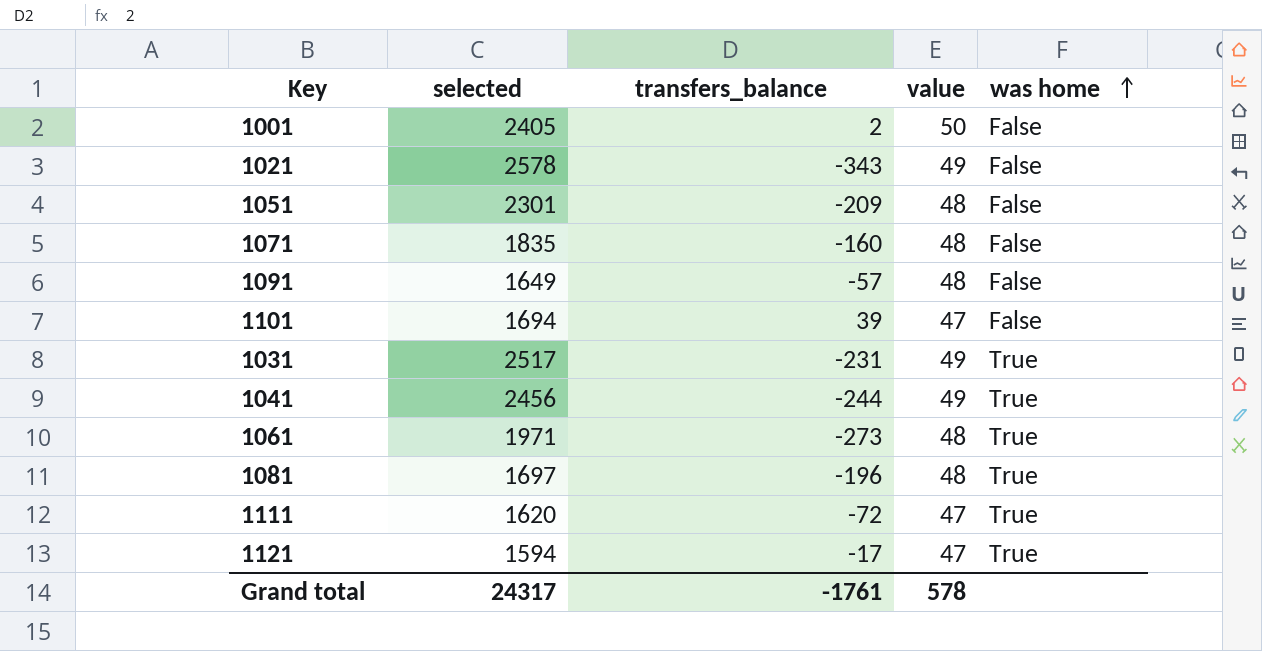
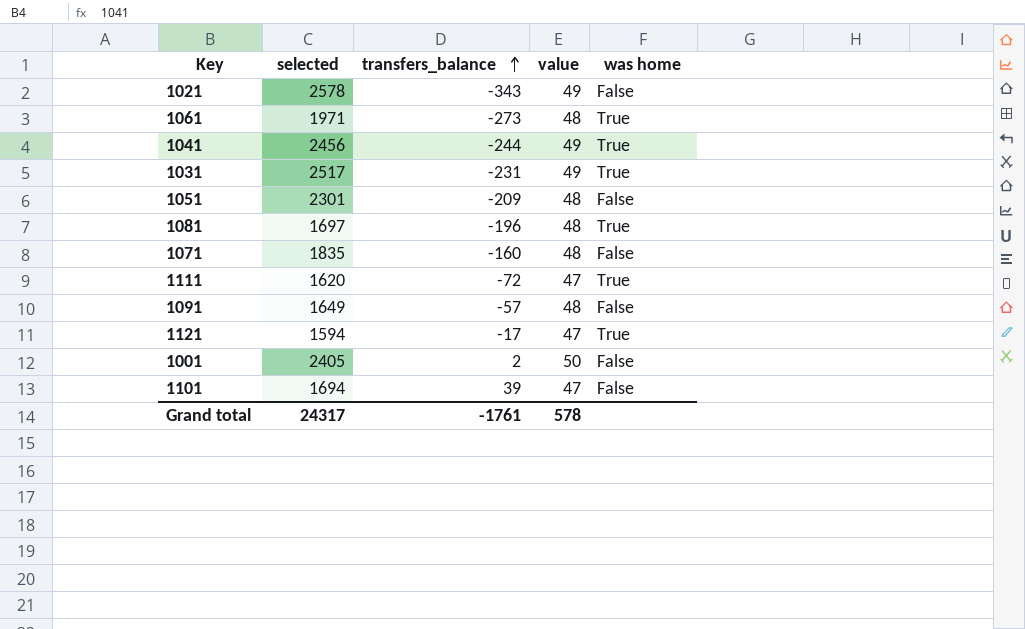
row order: was home ascending -> transfers_balance ascending

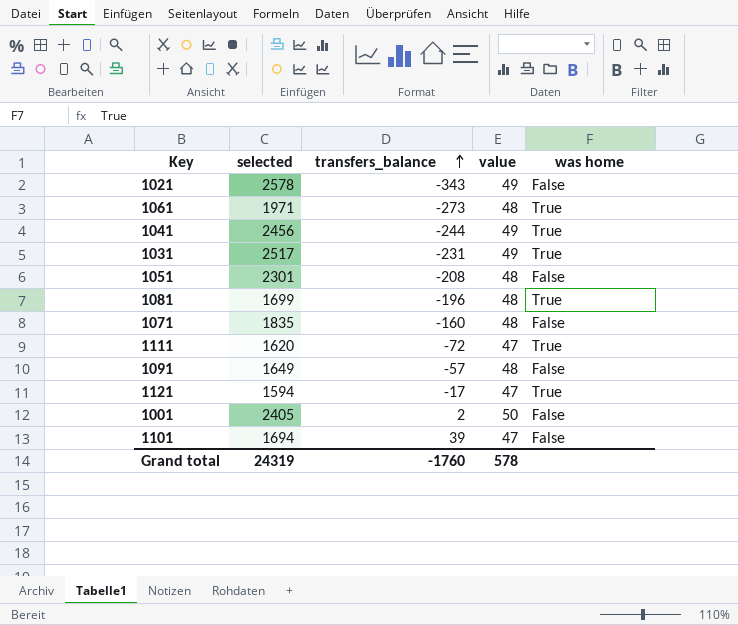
1051 | transfers_balance: -209 -> -208
1081 | selected: 1697 -> 1699
Grand total | selected: 24317 -> 24319
Grand total | transfers_balance: -1761 -> -1760

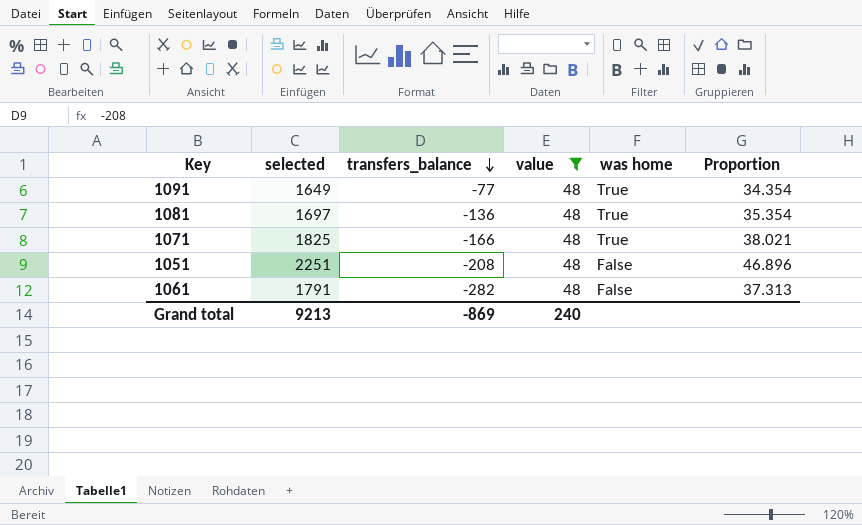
filter: none -> value = 48
row order: transfers_balance ascending -> transfers_balance descending
column Proportion | formula: none -> [selected] / [value]
1091 | transfers_balance: -57 -> -77
1091 | was home: False -> True
1081 | selected: 1699 -> 1697
1081 | transfers_balance: -196 -> -136
1071 | selected: 1835 -> 1825
1071 | transfers_balance: -160 -> -166
1071 | was home: False -> True
1051 | selected: 2301 -> 2251
1061 | selected: 1971 -> 1791
1061 | transfers_balance: -273 -> -282
1061 | was home: True -> False
Grand total | selected: 24319 -> 9213
Grand total | transfers_balance: -1760 -> -869
Grand total | value: 578 -> 240

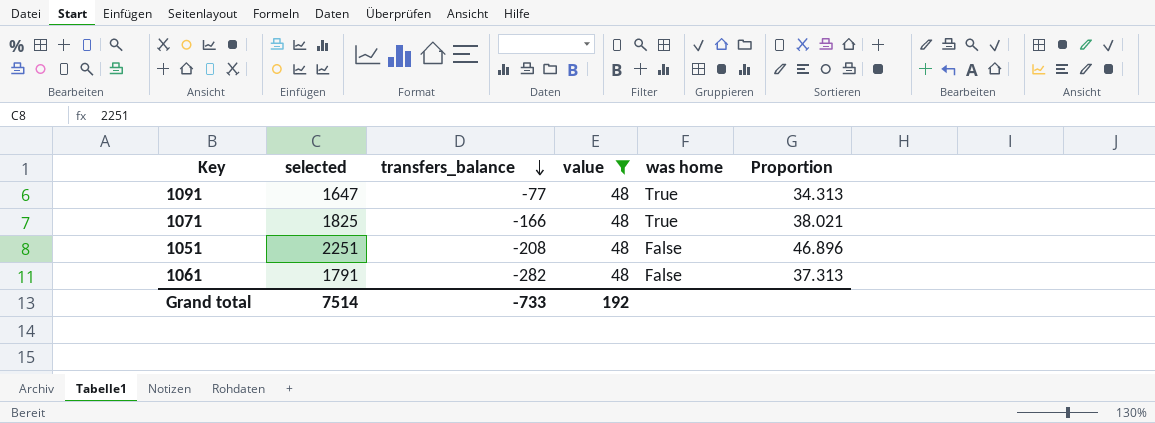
row 1081: 1697 | -136 | 48 | True | 35.354 -> none
1091 | selected: 1649 -> 1647
1091 | Proportion: 34.354 -> 34.313
Grand total | selected: 9213 -> 7514
Grand total | transfers_balance: -869 -> -733
Grand total | value: 240 -> 192

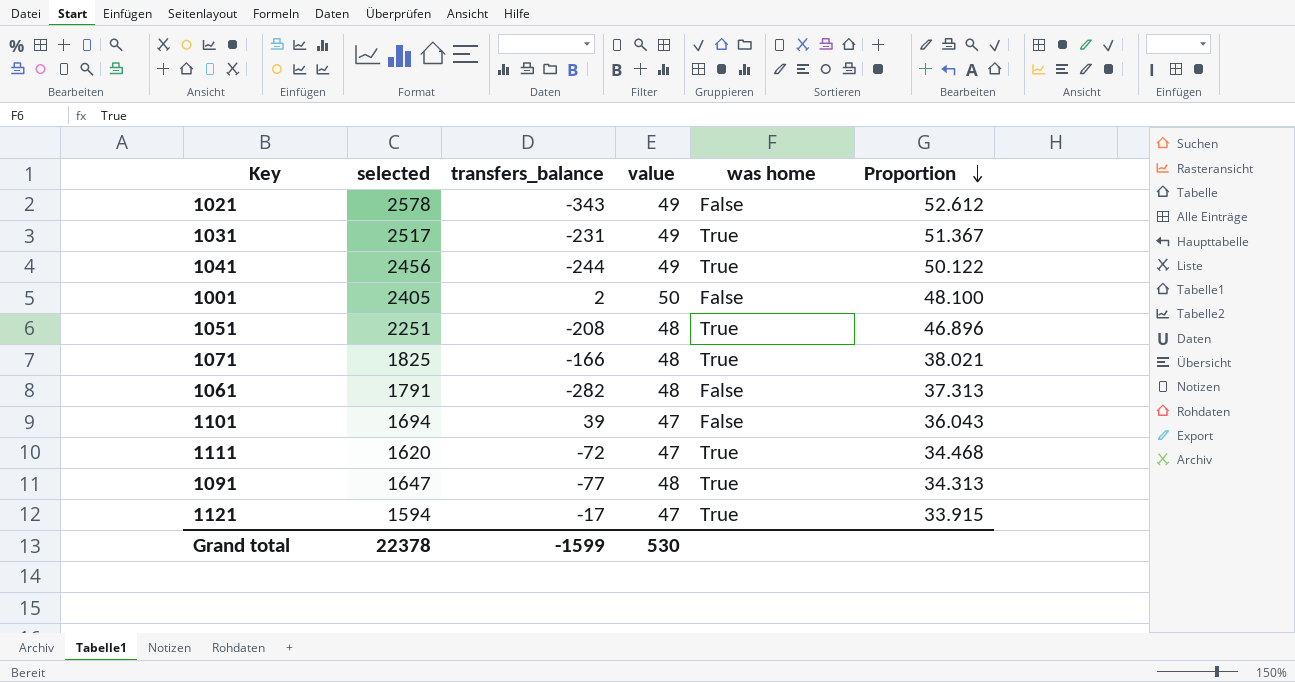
filter: value = 48 -> none
row order: transfers_balance descending -> Proportion descending
1051 | was home: False -> True
Grand total | selected: 7514 -> 22378
Grand total | transfers_balance: -733 -> -1599
Grand total | value: 192 -> 530

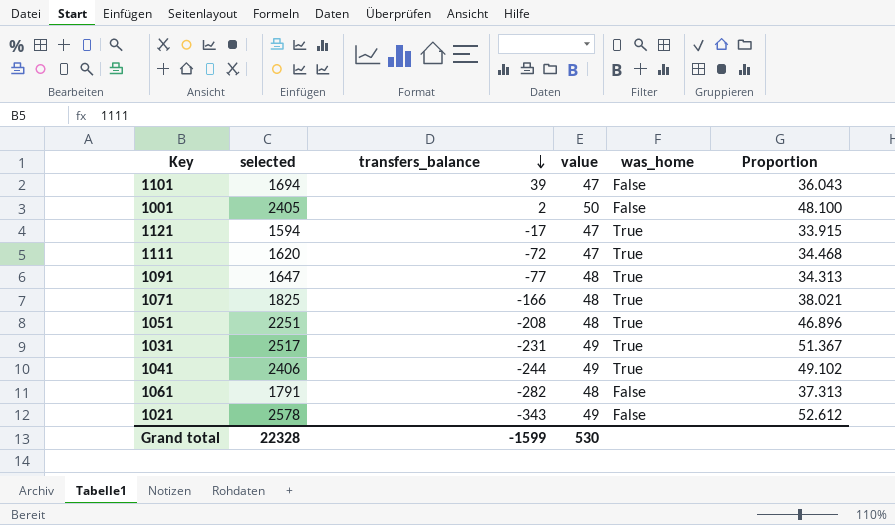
row order: Proportion descending -> transfers_balance descending
column name: was home -> was_home
1041 | selected: 2456 -> 2406
1041 | Proportion: 50.122 -> 49.102
Grand total | selected: 22378 -> 22328

